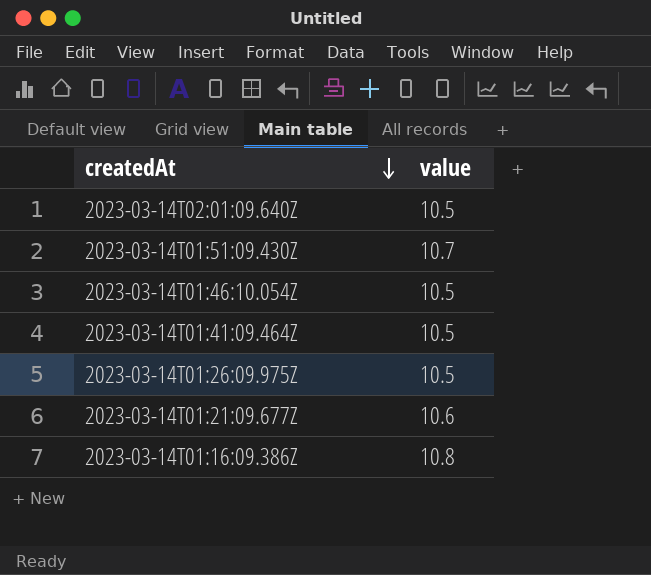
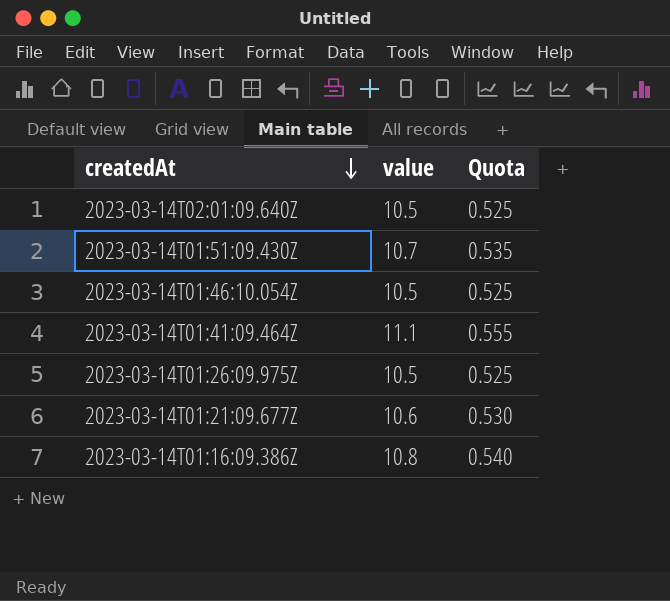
column Quota | formula: none -> [value] * 0.05
2023-03-14T01:41:09.464Z | value: 10.5 -> 11.1

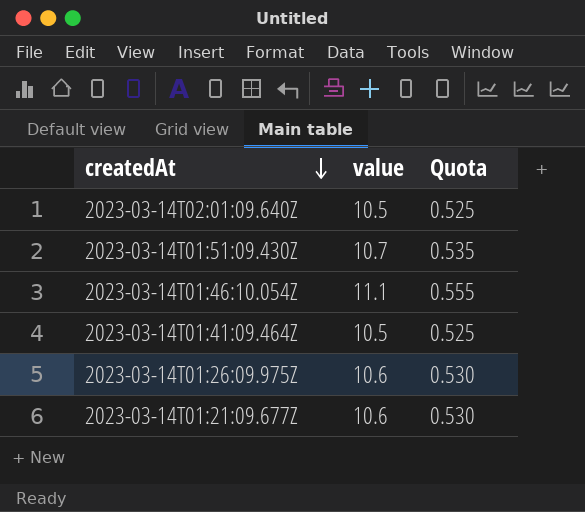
row 2023-03-14T01:16:09.386Z: 10.8 | 0.540 -> none
2023-03-14T01:46:10.054Z | value: 10.5 -> 11.1
2023-03-14T01:46:10.054Z | Quota: 0.525 -> 0.555
2023-03-14T01:41:09.464Z | value: 11.1 -> 10.5
2023-03-14T01:41:09.464Z | Quota: 0.555 -> 0.525
2023-03-14T01:26:09.975Z | value: 10.5 -> 10.6
2023-03-14T01:26:09.975Z | Quota: 0.525 -> 0.530

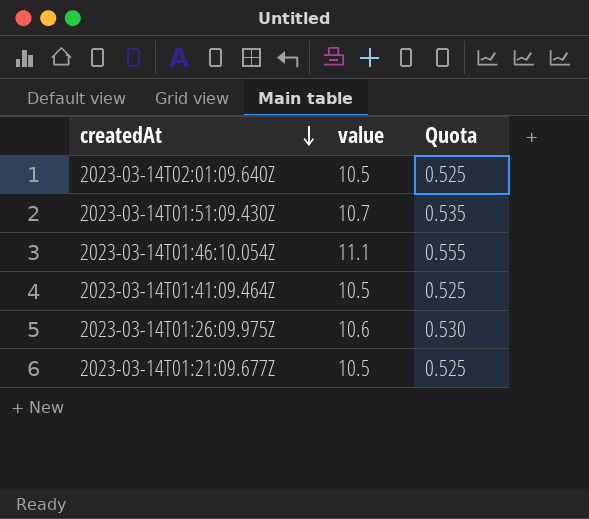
2023-03-14T01:21:09.677Z | value: 10.6 -> 10.5
2023-03-14T01:21:09.677Z | Quota: 0.530 -> 0.525

